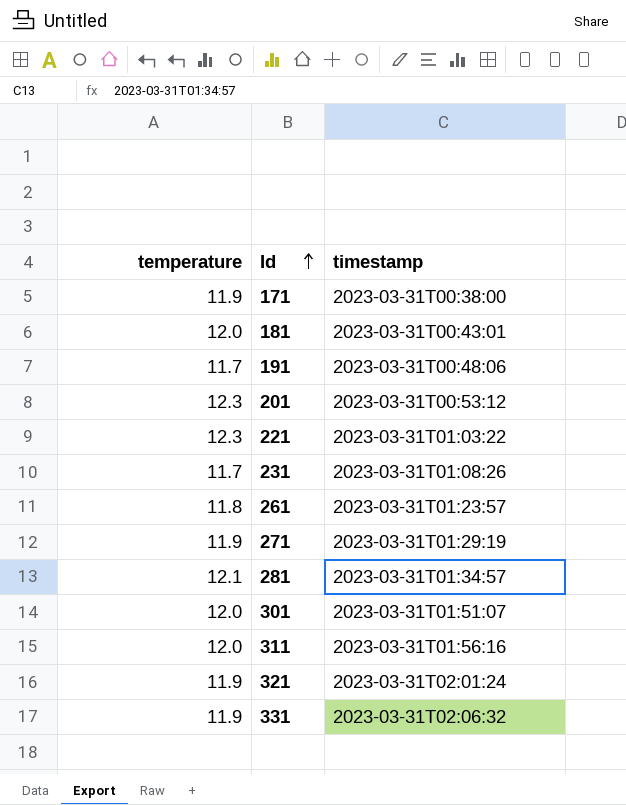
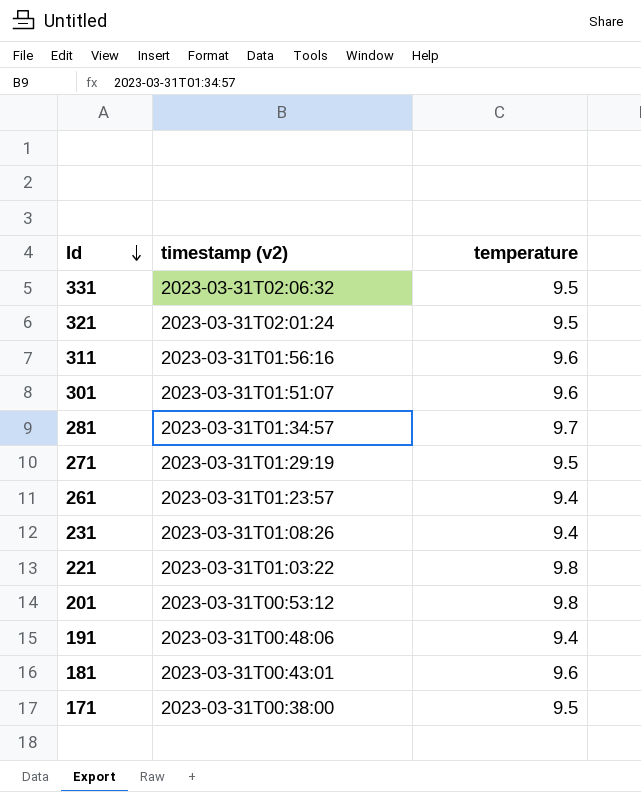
row order: Id ascending -> Id descending
column name: timestamp -> timestamp (v2)
column temperature | position: 1 -> 3
331 | temperature: 11.9 -> 9.5
321 | temperature: 11.9 -> 9.5
311 | temperature: 12.0 -> 9.6
301 | temperature: 12.0 -> 9.6
281 | temperature: 12.1 -> 9.7
271 | temperature: 11.9 -> 9.5
261 | temperature: 11.8 -> 9.4
231 | temperature: 11.7 -> 9.4
221 | temperature: 12.3 -> 9.8
201 | temperature: 12.3 -> 9.8
191 | temperature: 11.7 -> 9.4
181 | temperature: 12.0 -> 9.6
171 | temperature: 11.9 -> 9.5

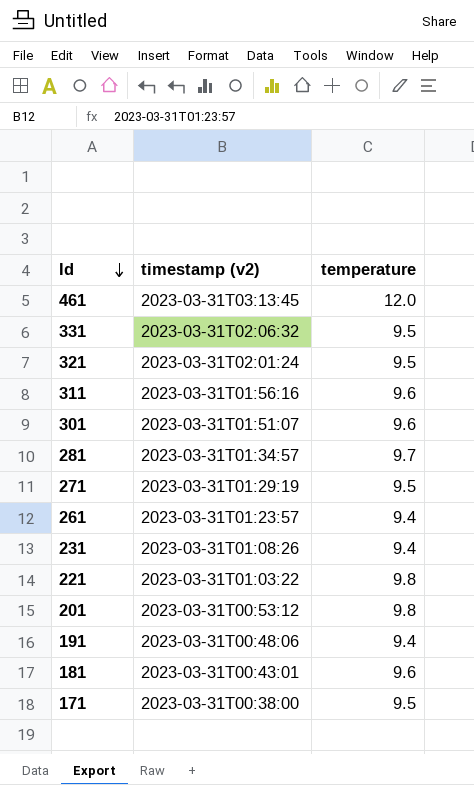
row 461: none -> 2023-03-31T03:13:45 | 12.0

